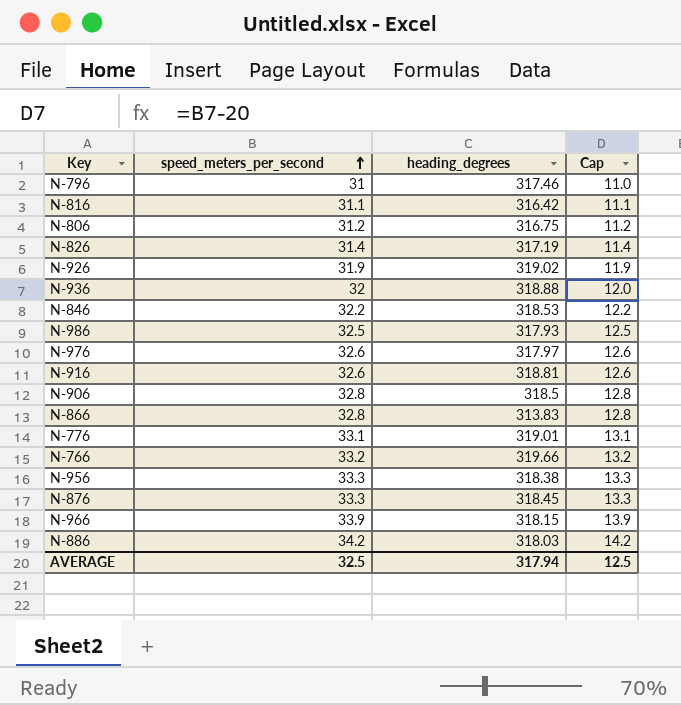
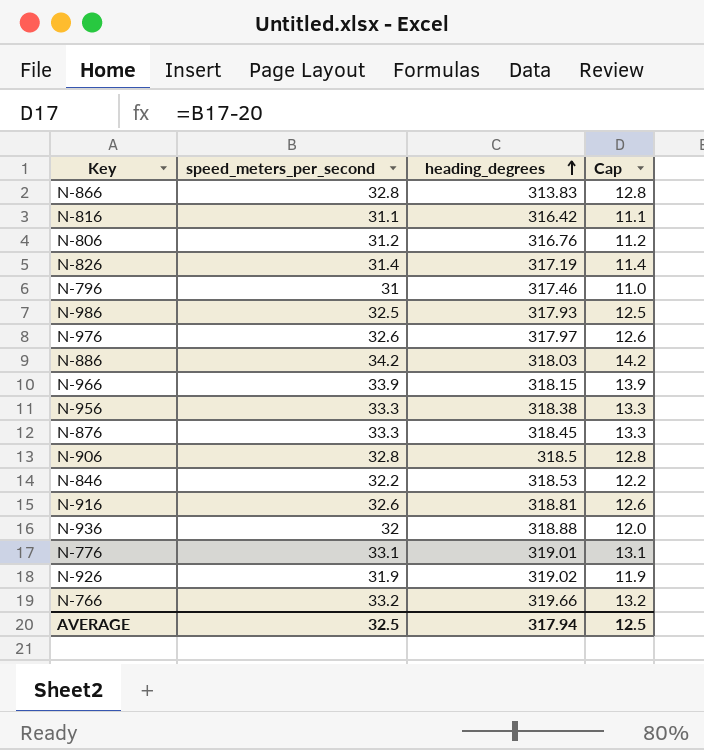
row order: speed_meters_per_second ascending -> heading_degrees ascending
N-806 | heading_degrees: 316.75 -> 316.76

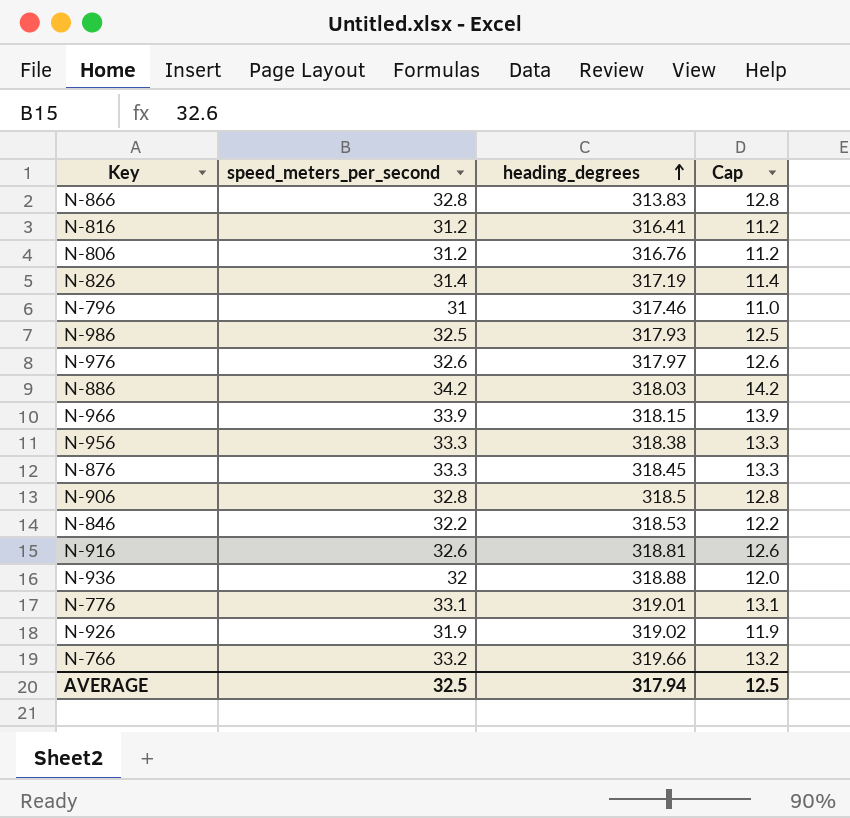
N-816 | speed_meters_per_second: 31.1 -> 31.2
N-816 | heading_degrees: 316.42 -> 316.41
N-816 | Cap: 11.1 -> 11.2

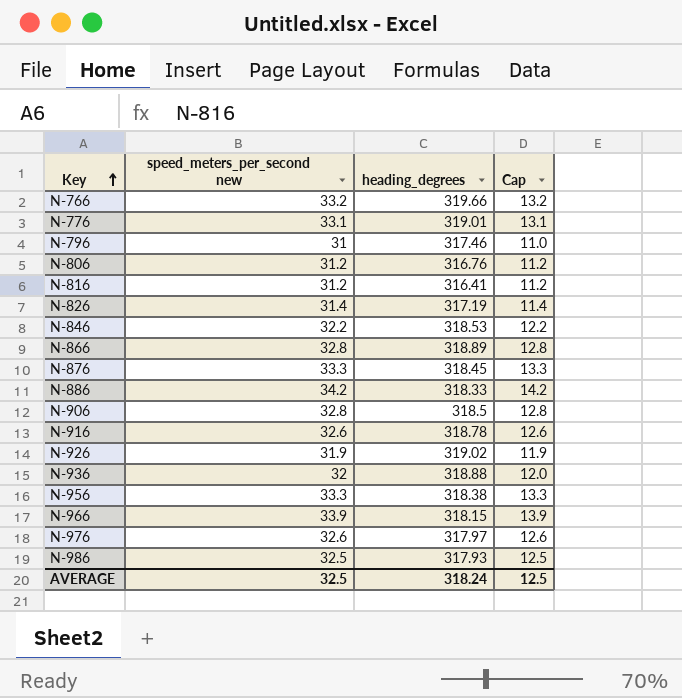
row order: heading_degrees ascending -> Key ascending
column name: speed_meters_per_second -> speed_meters_per_second new
N-866 | heading_degrees: 313.83 -> 318.89
N-886 | heading_degrees: 318.03 -> 318.33
N-916 | heading_degrees: 318.81 -> 318.78
AVERAGE | heading_degrees: 317.94 -> 318.24

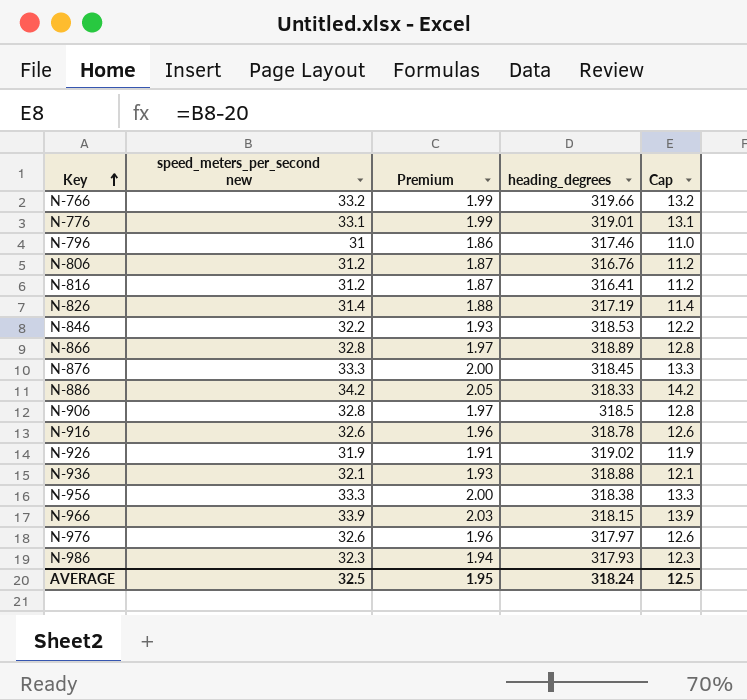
column Premium | formula: none -> [speed_meters_per_second new] * 0.06
N-936 | speed_meters_per_second new: 32 -> 32.1
N-936 | Cap: 12.0 -> 12.1
N-986 | speed_meters_per_second new: 32.5 -> 32.3
N-986 | Cap: 12.5 -> 12.3

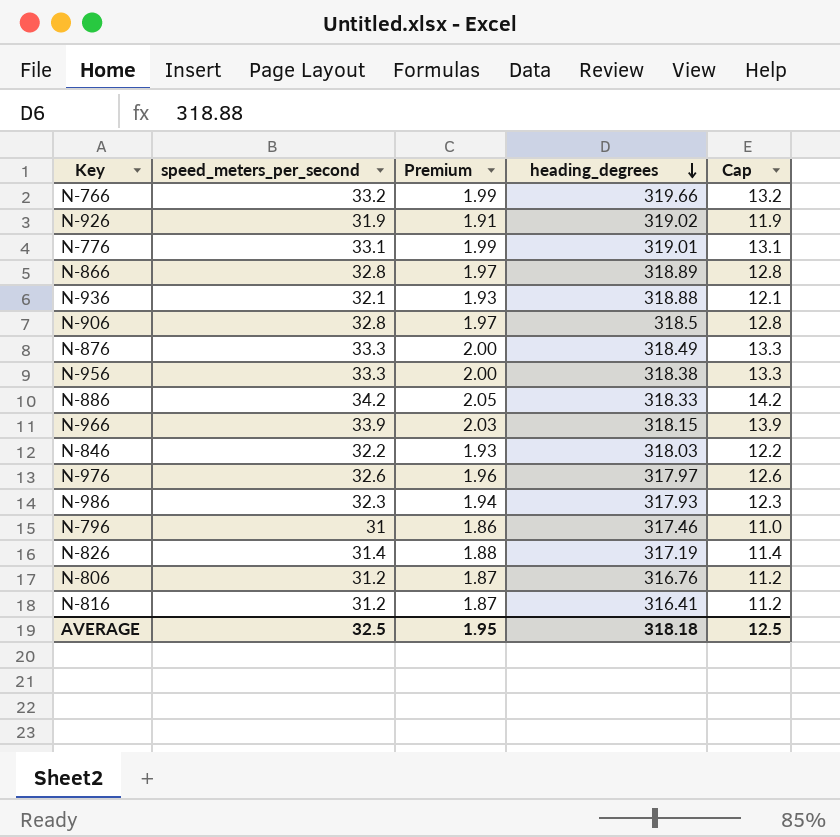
row order: Key ascending -> heading_degrees descending
column name: speed_meters_per_second new -> speed_meters_per_second
row N-916: 32.6 | 1.96 | 318.78 | 12.6 -> none
N-876 | heading_degrees: 318.45 -> 318.49
N-846 | heading_degrees: 318.53 -> 318.03
AVERAGE | heading_degrees: 318.24 -> 318.18

